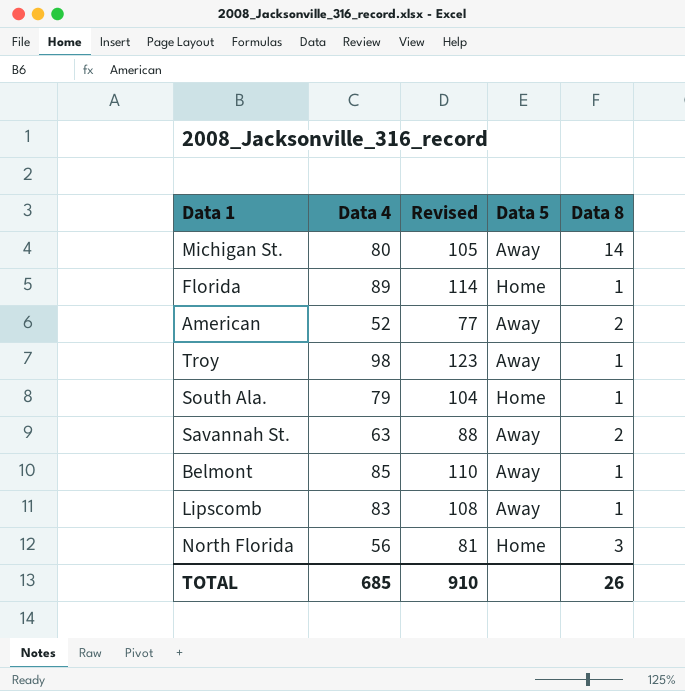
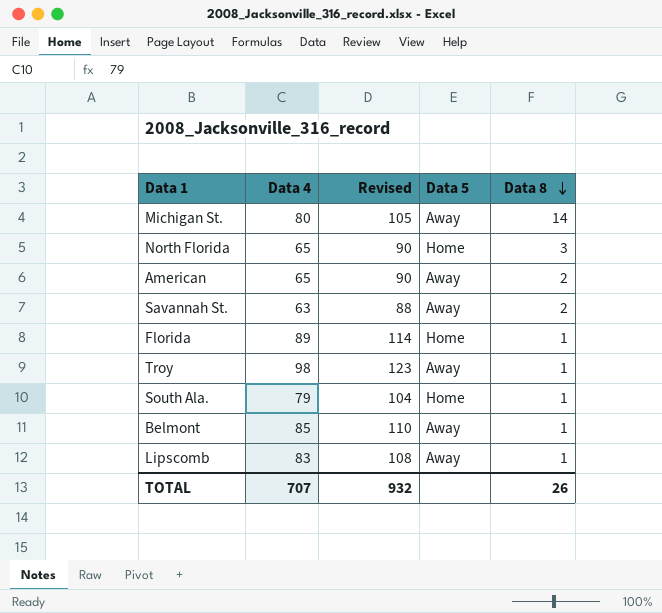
row order: none -> Data 8 descending
North Florida | Data 4: 56 -> 65
North Florida | Revised: 81 -> 90
American | Data 4: 52 -> 65
American | Revised: 77 -> 90
TOTAL | Data 4: 685 -> 707
TOTAL | Revised: 910 -> 932

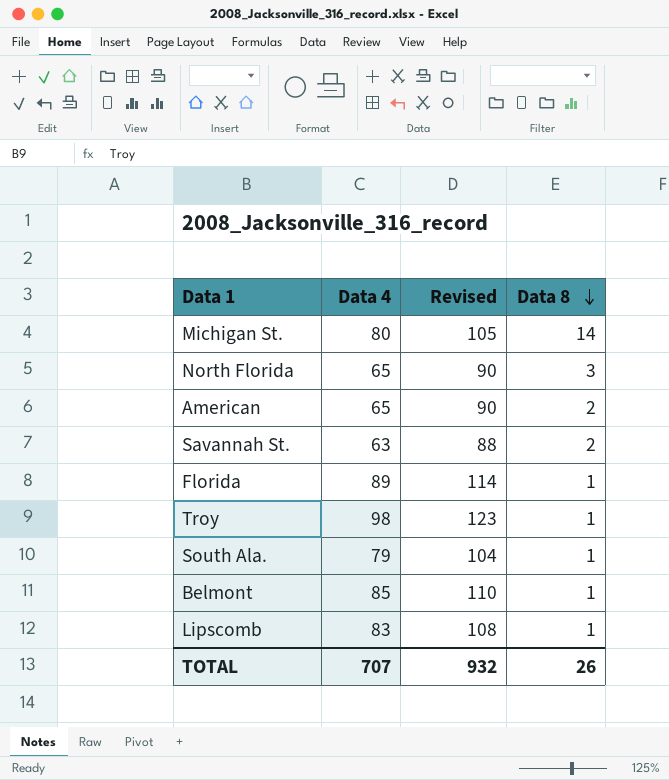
column Data 5 | position: 4 -> none

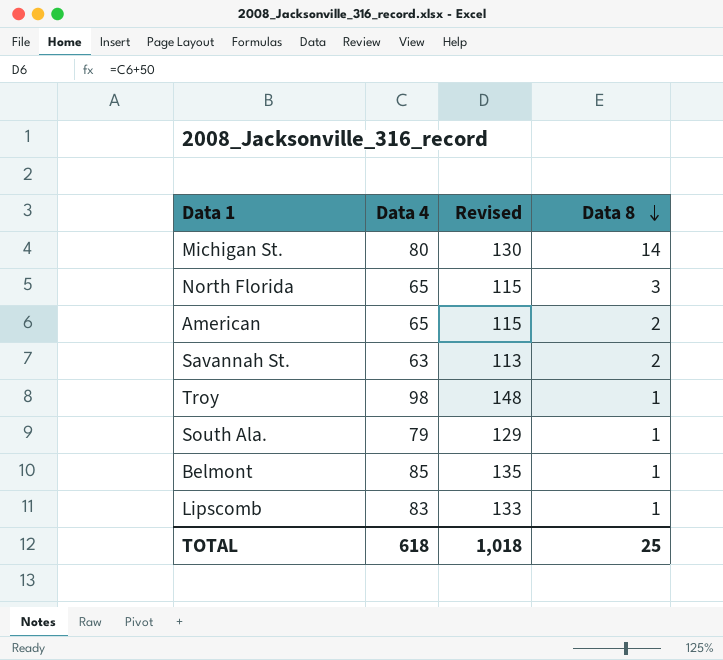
column Revised | formula: [Data 4] + 25 -> [Data 4] + 50
row Florida: 89 | 114 | 1 -> none
TOTAL | Data 4: 707 -> 618
TOTAL | Revised: 932 -> 1,018
TOTAL | Data 8: 26 -> 25

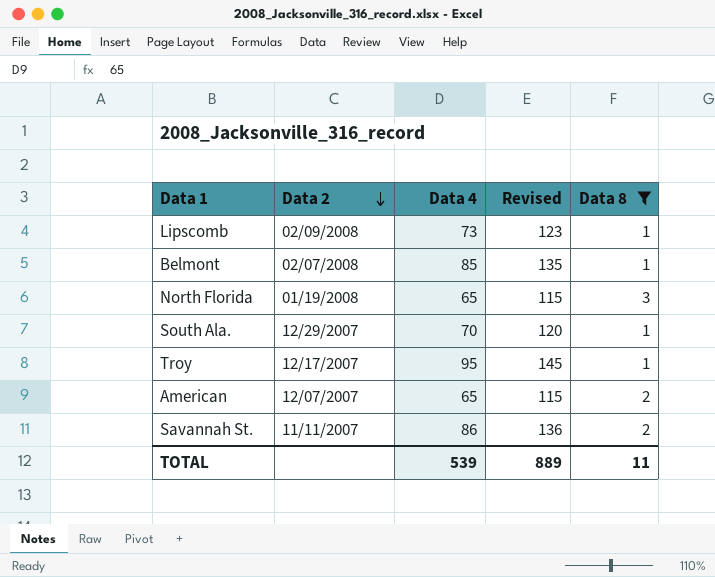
filter: none -> Data 8 != 14
row order: Data 8 descending -> Data 2 descending
column Data 2 | position: none -> 2
Lipscomb | Data 4: 83 -> 73
Lipscomb | Revised: 133 -> 123
South Ala. | Data 4: 79 -> 70
South Ala. | Revised: 129 -> 120
Troy | Data 4: 98 -> 95
Troy | Revised: 148 -> 145
Savannah St. | Data 4: 63 -> 86
Savannah St. | Revised: 113 -> 136
TOTAL | Data 4: 618 -> 539
TOTAL | Revised: 1,018 -> 889
TOTAL | Data 8: 25 -> 11

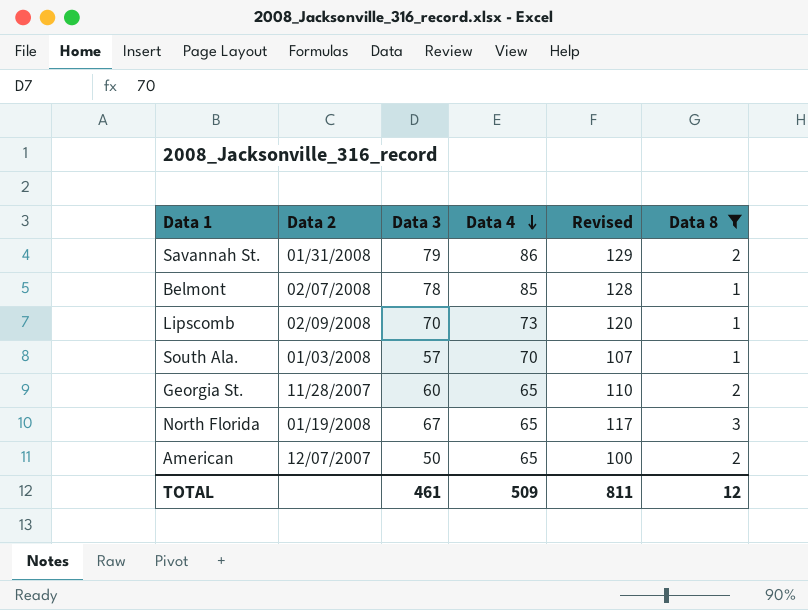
row order: Data 2 descending -> Data 4 descending
column Data 3 | position: none -> 3
column Revised | formula: [Data 4] + 50 -> [Data 3] + 50
row Troy: 12/17/2007 | 95 | 145 | 1 -> none
Savannah St. | Data 2: 11/11/2007 -> 01/31/2008
South Ala. | Data 2: 12/29/2007 -> 01/03/2008
row Georgia St.: none -> 11/28/2007 | 60 | 65 | 110 | 2
TOTAL | Data 4: 539 -> 509
TOTAL | Revised: 889 -> 811
TOTAL | Data 8: 11 -> 12

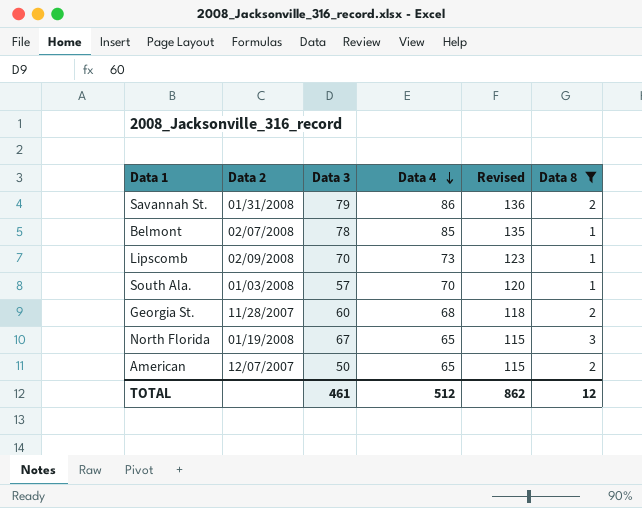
column Revised | formula: [Data 3] + 50 -> [Data 4] + 50
Georgia St. | Data 4: 65 -> 68
TOTAL | Data 4: 509 -> 512
TOTAL | Revised: 811 -> 862

